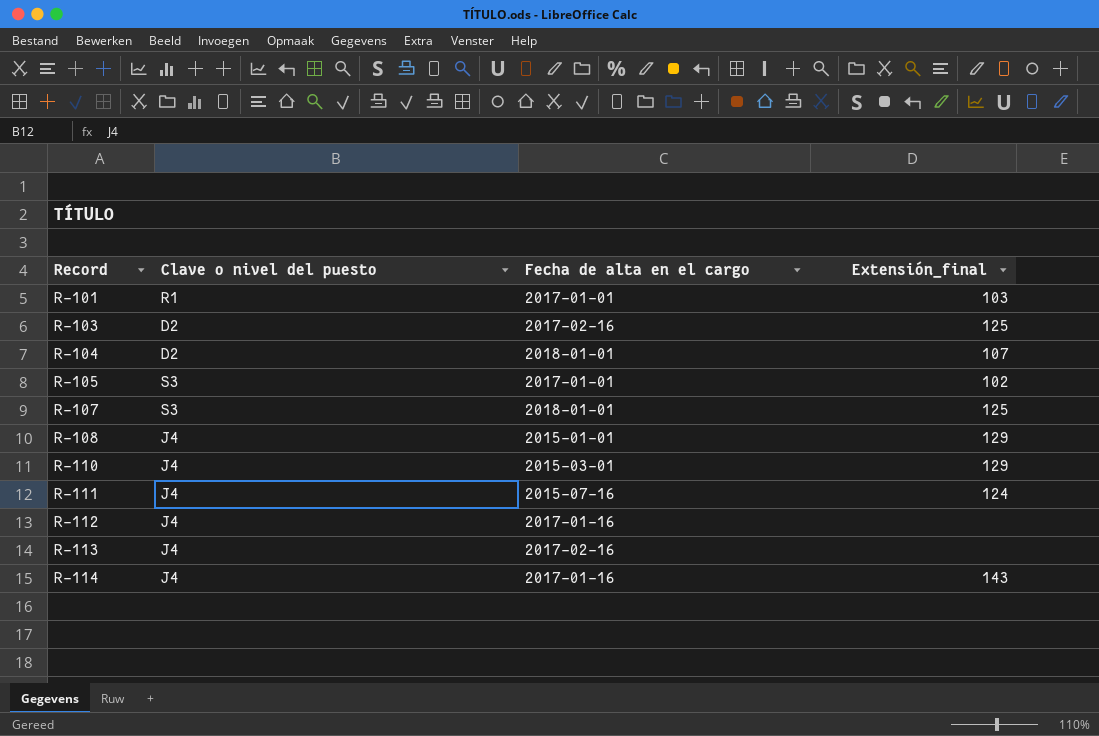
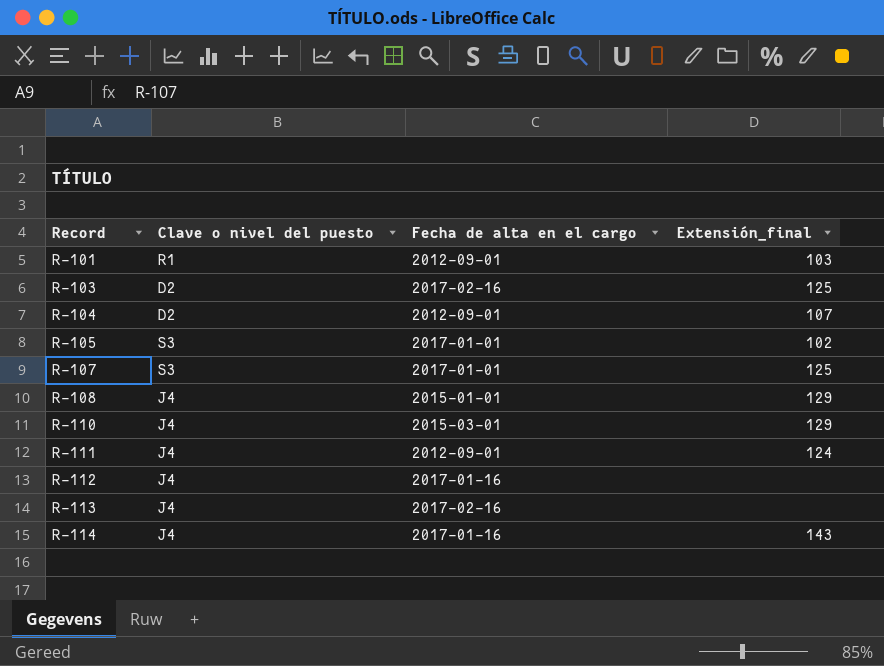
R-101 | Fecha de alta en el cargo: 2017-01-01 -> 2012-09-01
R-104 | Fecha de alta en el cargo: 2018-01-01 -> 2012-09-01
R-107 | Fecha de alta en el cargo: 2018-01-01 -> 2017-01-01
R-111 | Fecha de alta en el cargo: 2015-07-16 -> 2012-09-01

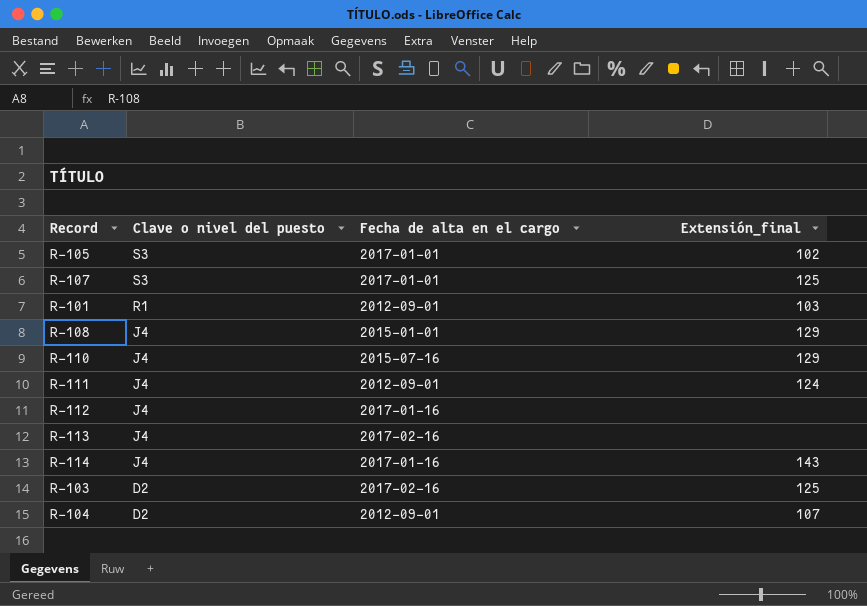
row order: Record ascending -> Clave o nivel del puesto descending
R-110 | Fecha de alta en el cargo: 2015-03-01 -> 2015-07-16

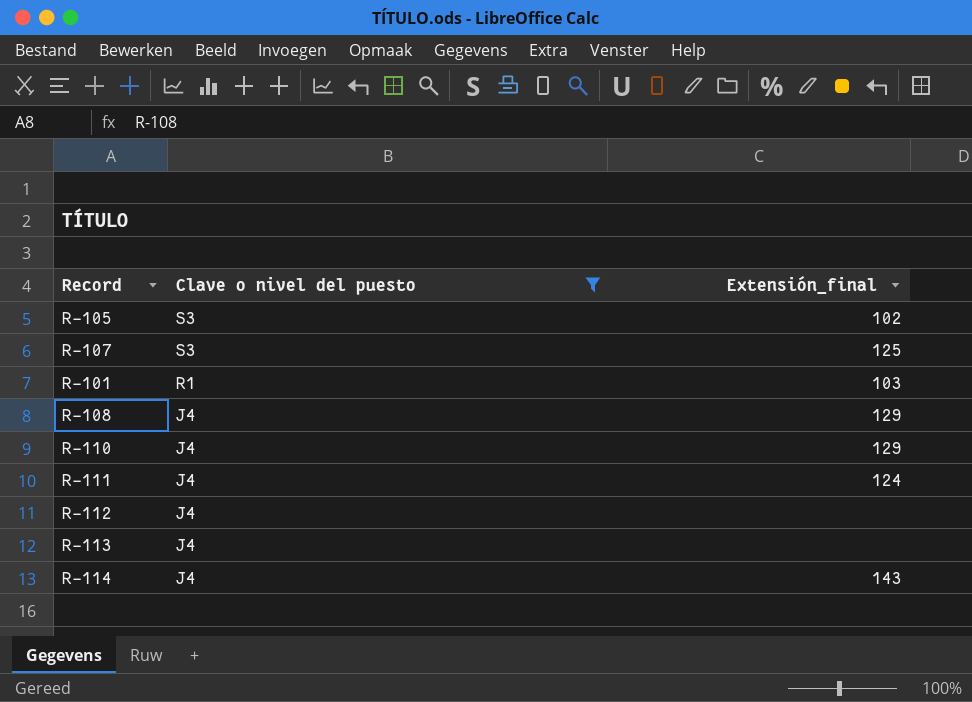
filter: none -> Clave o nivel del puesto != D2
column Fecha de alta en el cargo | position: 3 -> none

